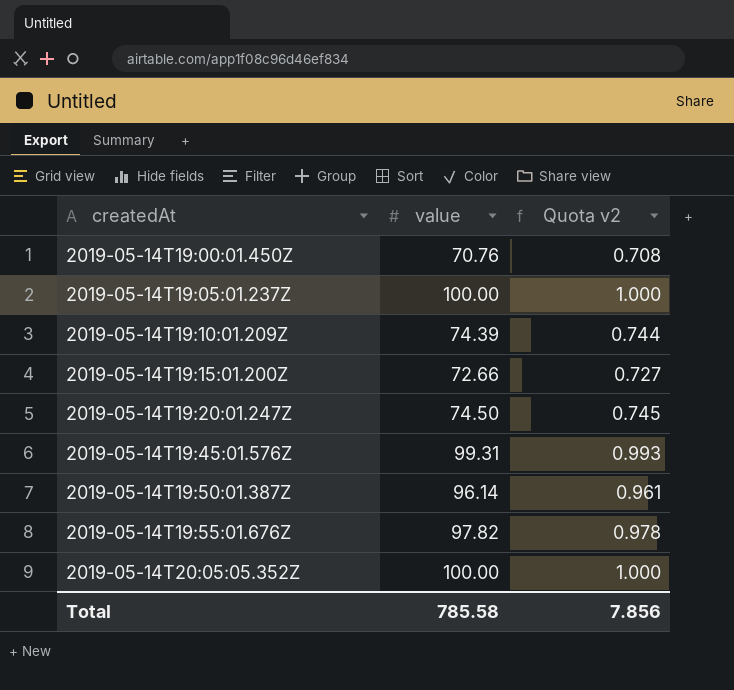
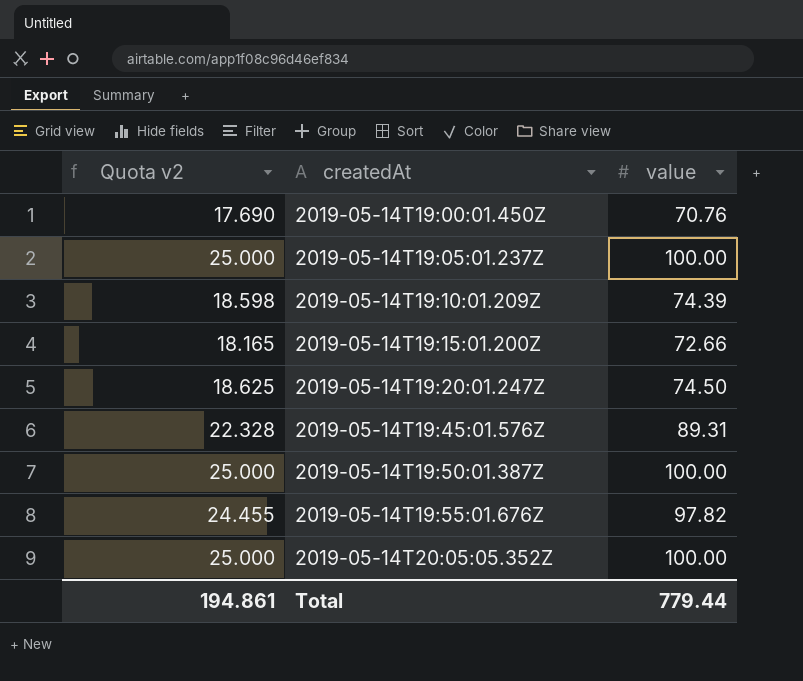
column Quota v2 | formula: [value] * 0.01 -> [value] * 0.25
column Quota v2 | position: 3 -> 1
2019-05-14T19:45:01.576Z | value: 99.31 -> 89.31
2019-05-14T19:50:01.387Z | value: 96.14 -> 100.00
Total | Quota v2: 7.856 -> 194.861
Total | value: 785.58 -> 779.44

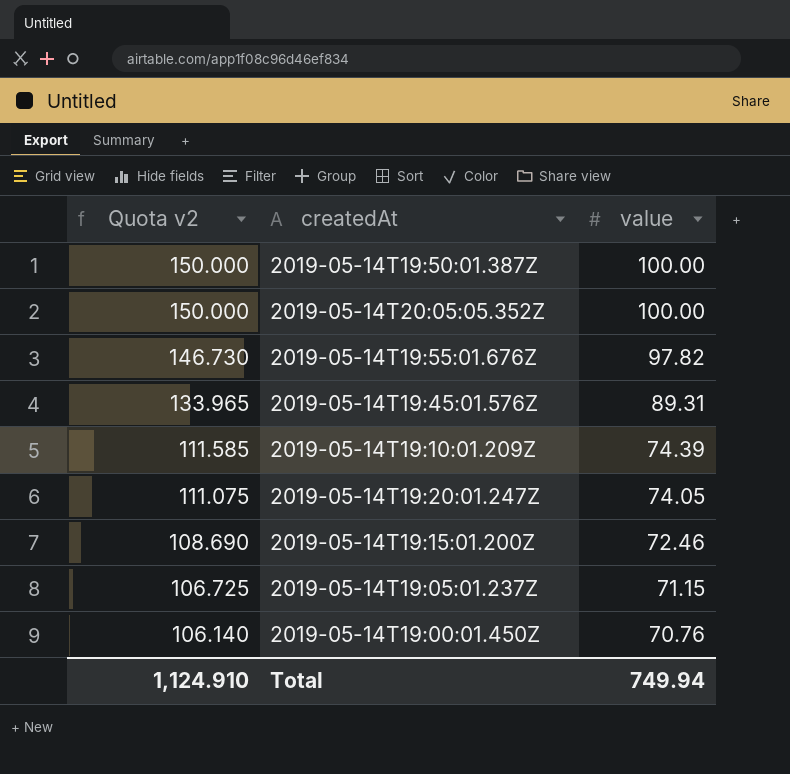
row order: createdAt ascending -> Quota v2 descending
column Quota v2 | formula: [value] * 0.25 -> [value] * 1.5
2019-05-14T19:20:01.247Z | value: 74.50 -> 74.05
2019-05-14T19:15:01.200Z | value: 72.66 -> 72.46
2019-05-14T19:05:01.237Z | value: 100.00 -> 71.15
Total | Quota v2: 194.861 -> 1,124.910
Total | value: 779.44 -> 749.94

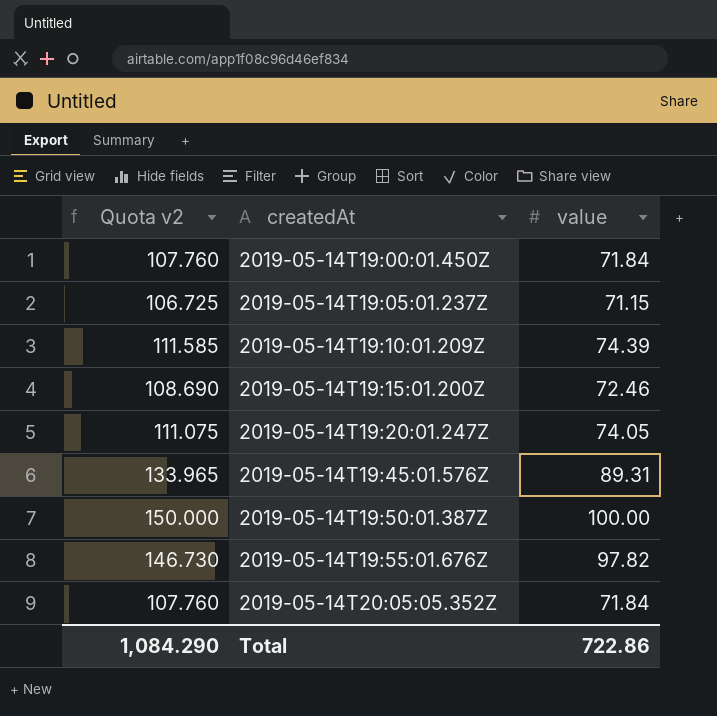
row order: Quota v2 descending -> createdAt ascending
2019-05-14T19:00:01.450Z | Quota v2: 106.140 -> 107.760
2019-05-14T19:00:01.450Z | value: 70.76 -> 71.84
2019-05-14T20:05:05.352Z | Quota v2: 150.000 -> 107.760
2019-05-14T20:05:05.352Z | value: 100.00 -> 71.84
Total | Quota v2: 1,124.910 -> 1,084.290
Total | value: 749.94 -> 722.86

